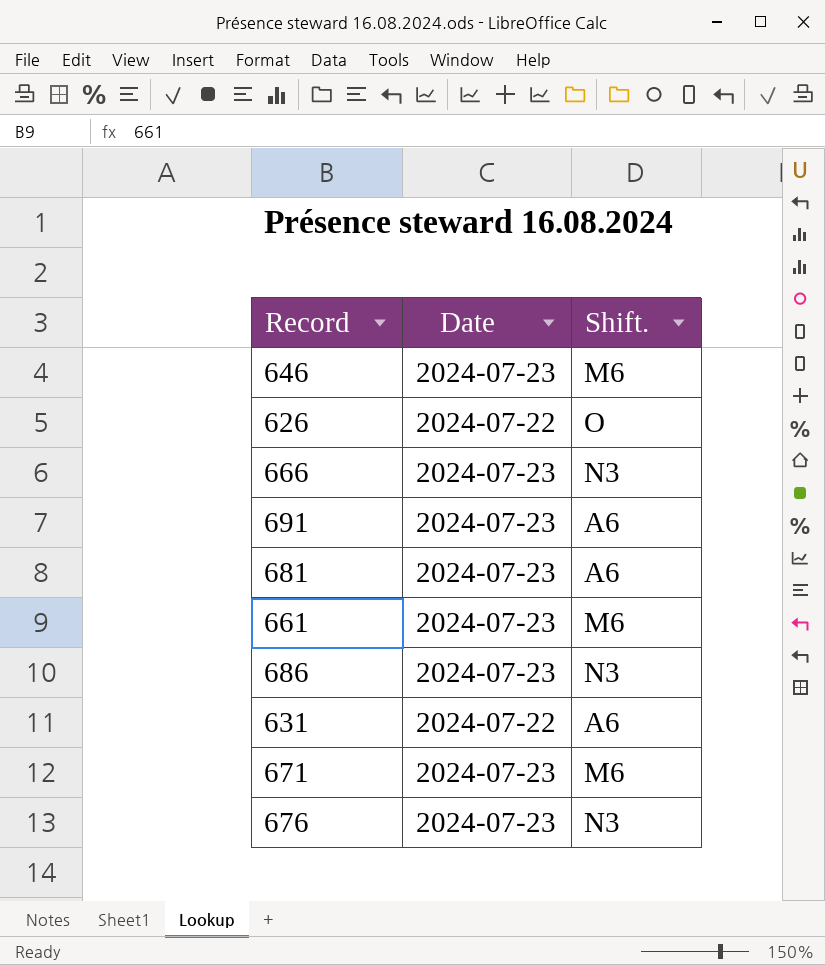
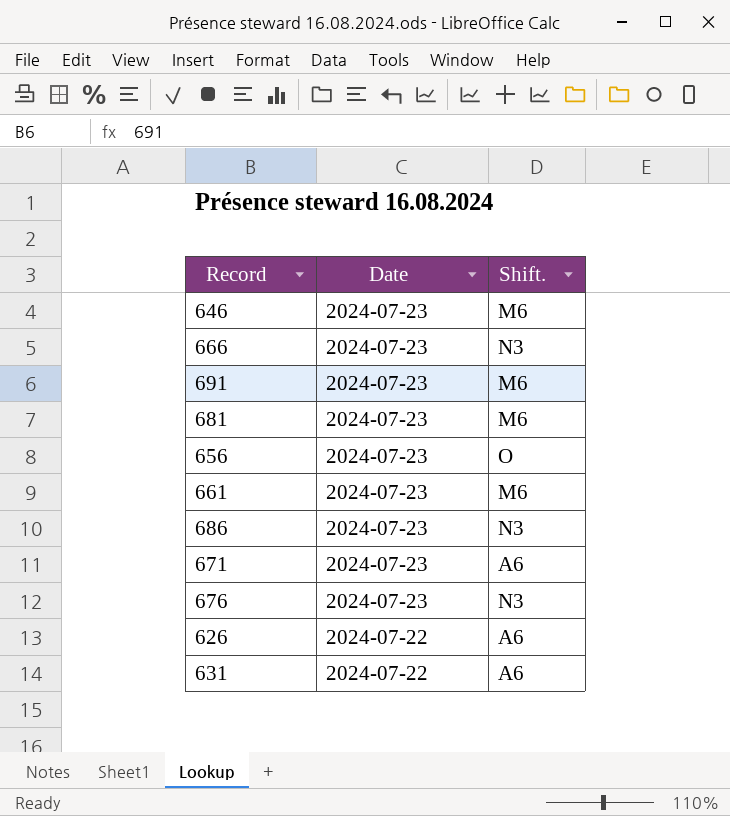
row order: none -> Date descending
691 | Shift.: A6 -> M6
681 | Shift.: A6 -> M6
row 656: none -> 2024-07-23 | O
671 | Shift.: M6 -> A6
626 | Shift.: O -> A6

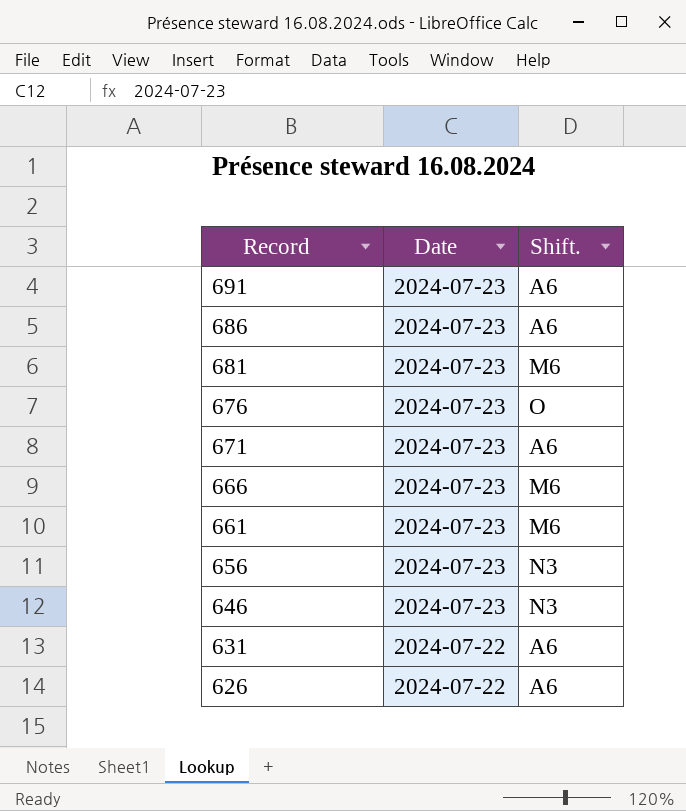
row order: Date descending -> Record descending
691 | Shift.: M6 -> A6
686 | Shift.: N3 -> A6
676 | Shift.: N3 -> O
666 | Shift.: N3 -> M6
656 | Shift.: O -> N3
646 | Shift.: M6 -> N3

